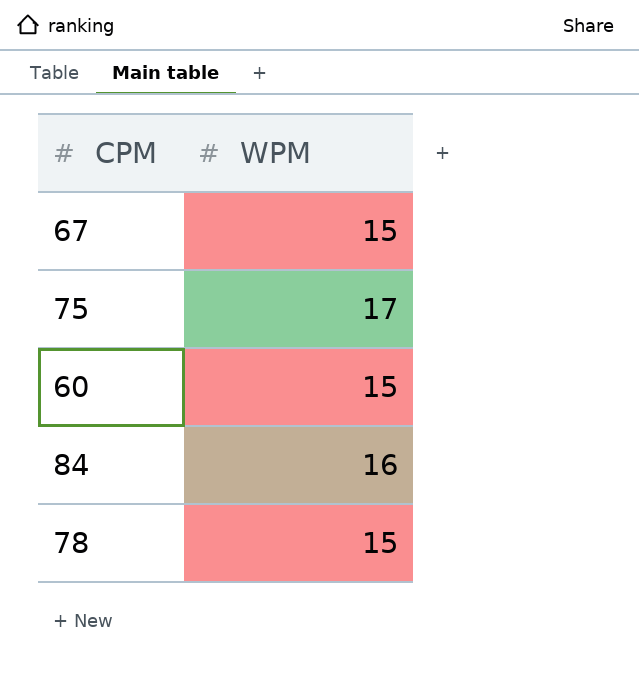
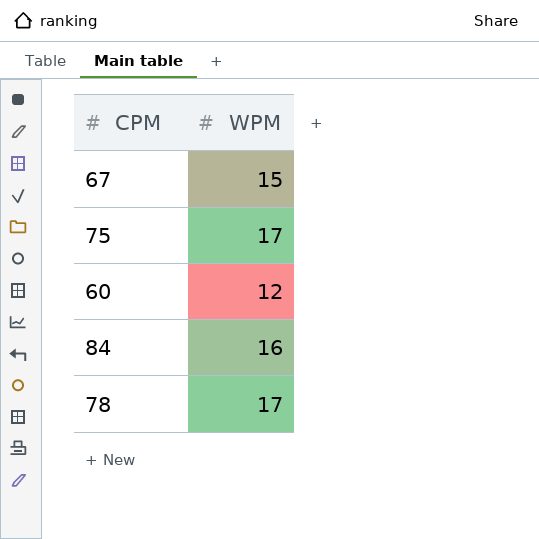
60 | WPM: 15 -> 12
78 | WPM: 15 -> 17

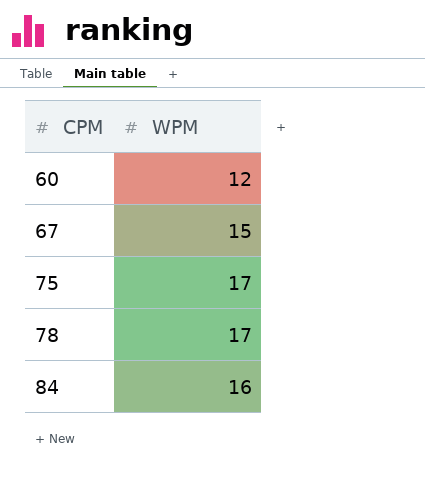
row order: none -> CPM ascending

